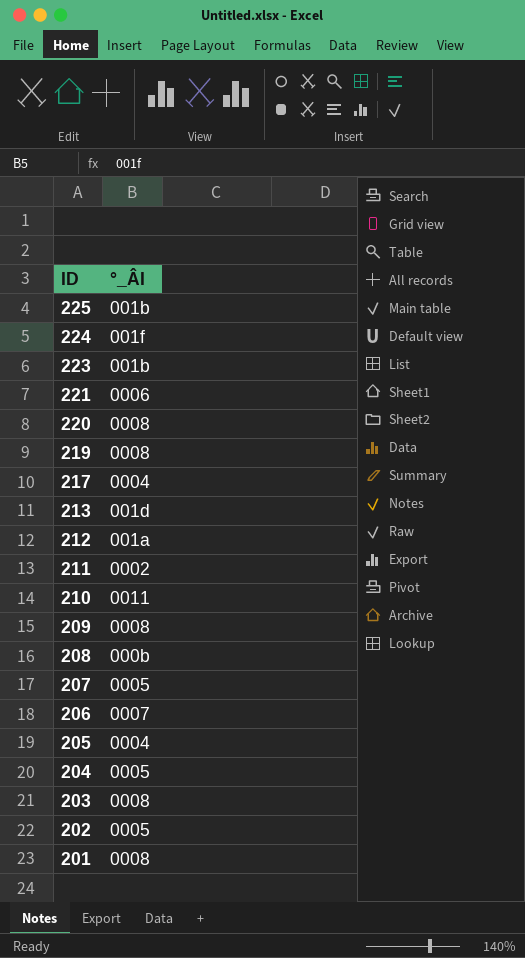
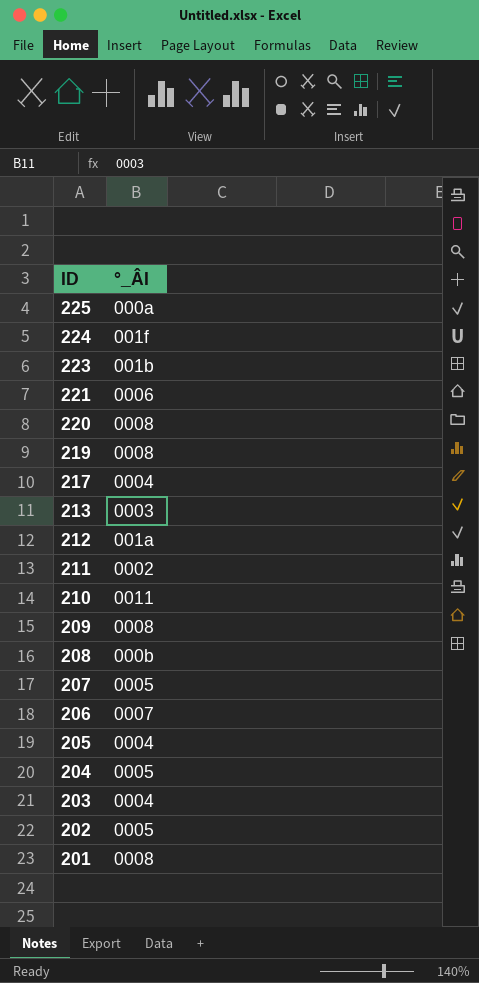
225 | °_ÂI: 001b -> 000a
213 | °_ÂI: 001d -> 0003
203 | °_ÂI: 0008 -> 0004

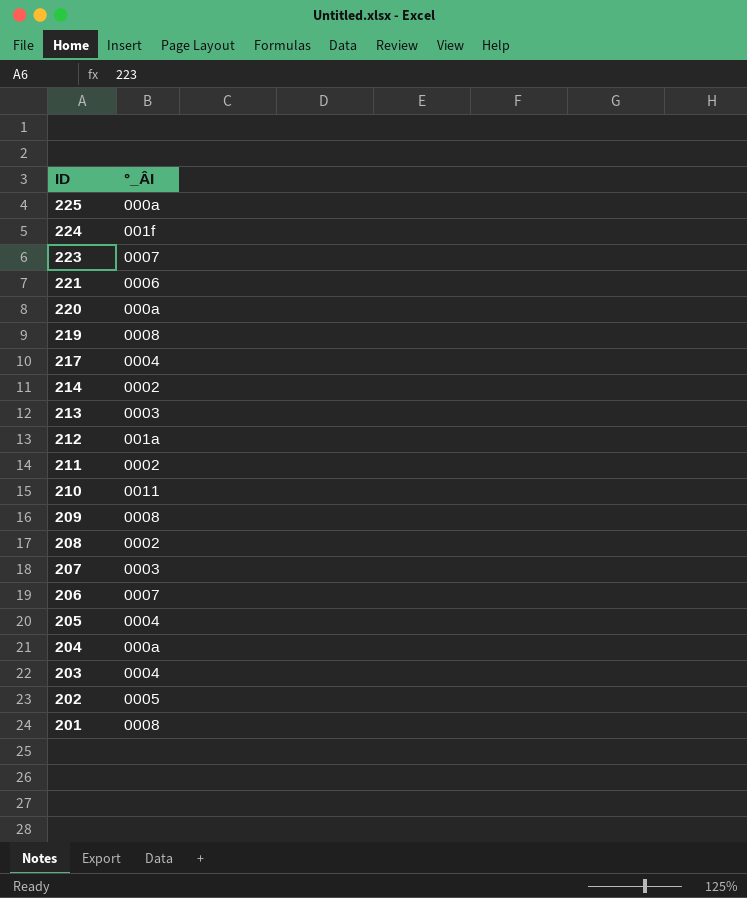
223 | °_ÂI: 001b -> 0007
220 | °_ÂI: 0008 -> 000a
row 214: none -> 0002
208 | °_ÂI: 000b -> 0002
207 | °_ÂI: 0005 -> 0003
204 | °_ÂI: 0005 -> 000a

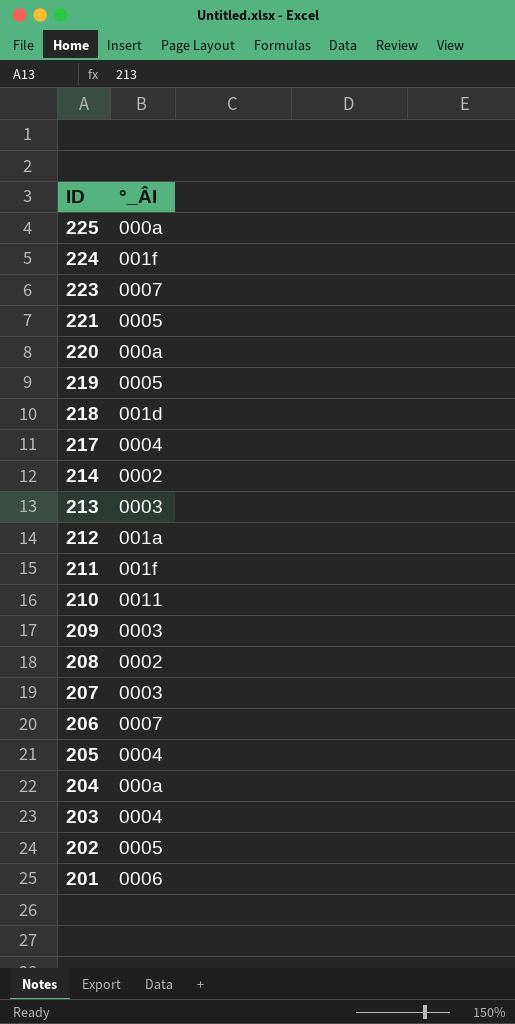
221 | °_ÂI: 0006 -> 0005
219 | °_ÂI: 0008 -> 0005
row 218: none -> 001d
211 | °_ÂI: 0002 -> 001f
209 | °_ÂI: 0008 -> 0003
201 | °_ÂI: 0008 -> 0006

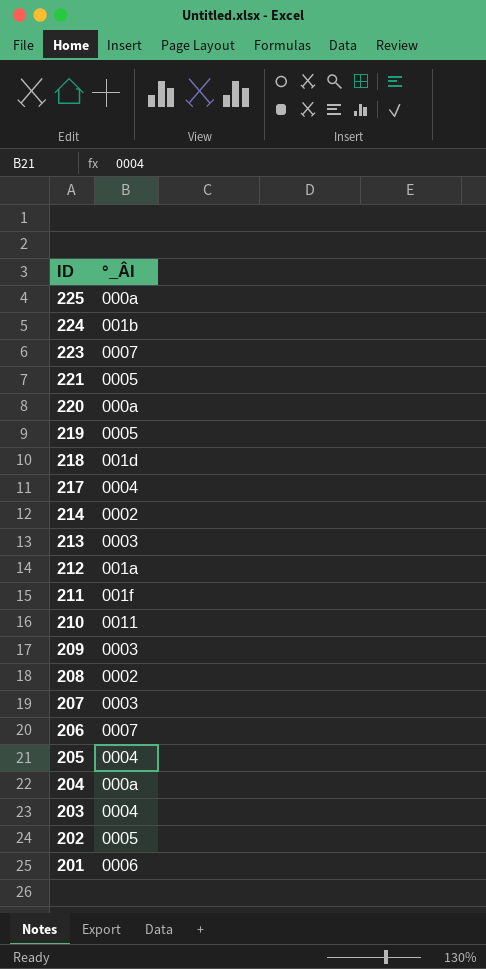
224 | °_ÂI: 001f -> 001b

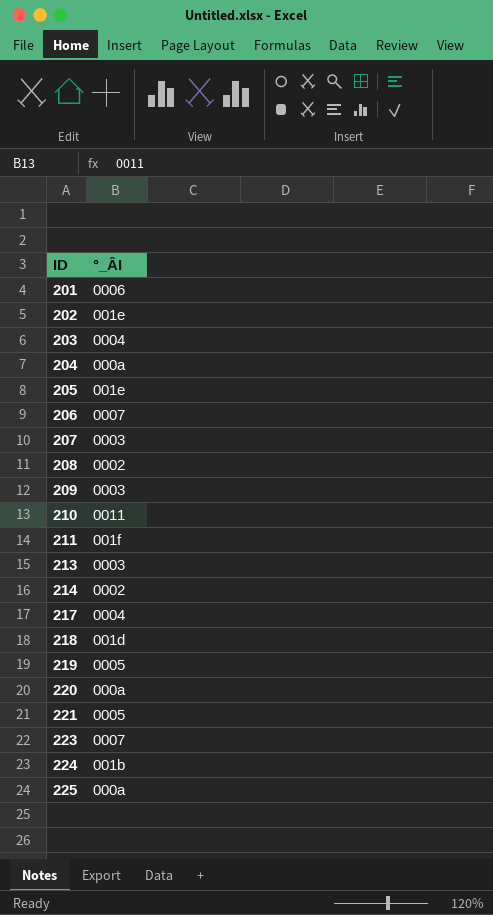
row order: ID descending -> ID ascending
row 212: 001a -> none
202 | °_ÂI: 0005 -> 001e
205 | °_ÂI: 0004 -> 001e

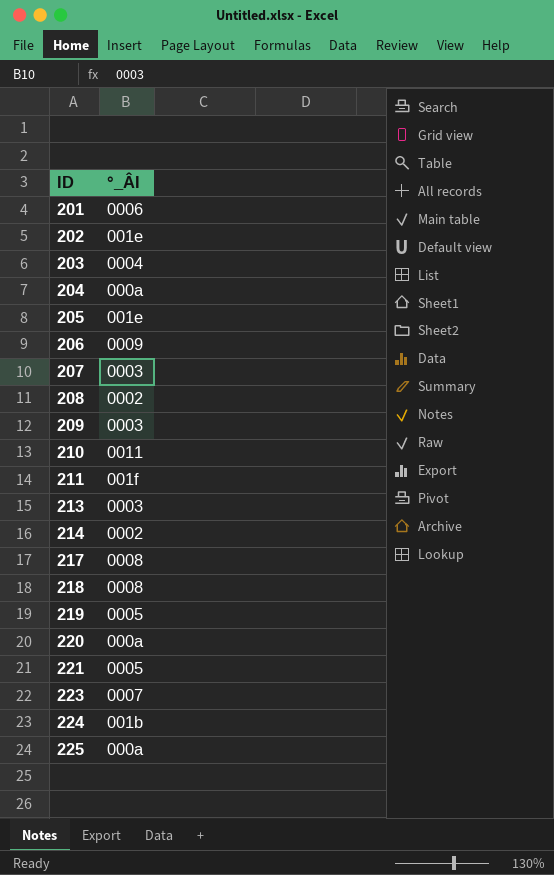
206 | °_ÂI: 0007 -> 0009
217 | °_ÂI: 0004 -> 0008
218 | °_ÂI: 001d -> 0008

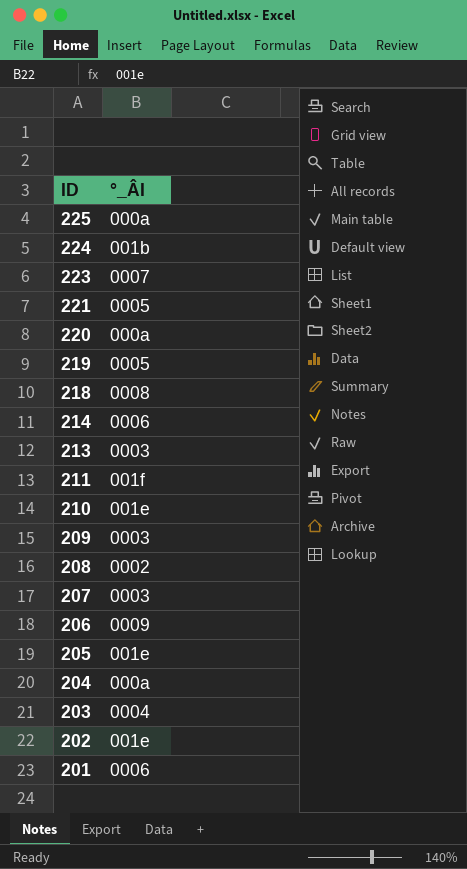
row order: ID ascending -> ID descending
row 217: 0008 -> none
214 | °_ÂI: 0002 -> 0006
210 | °_ÂI: 0011 -> 001e

